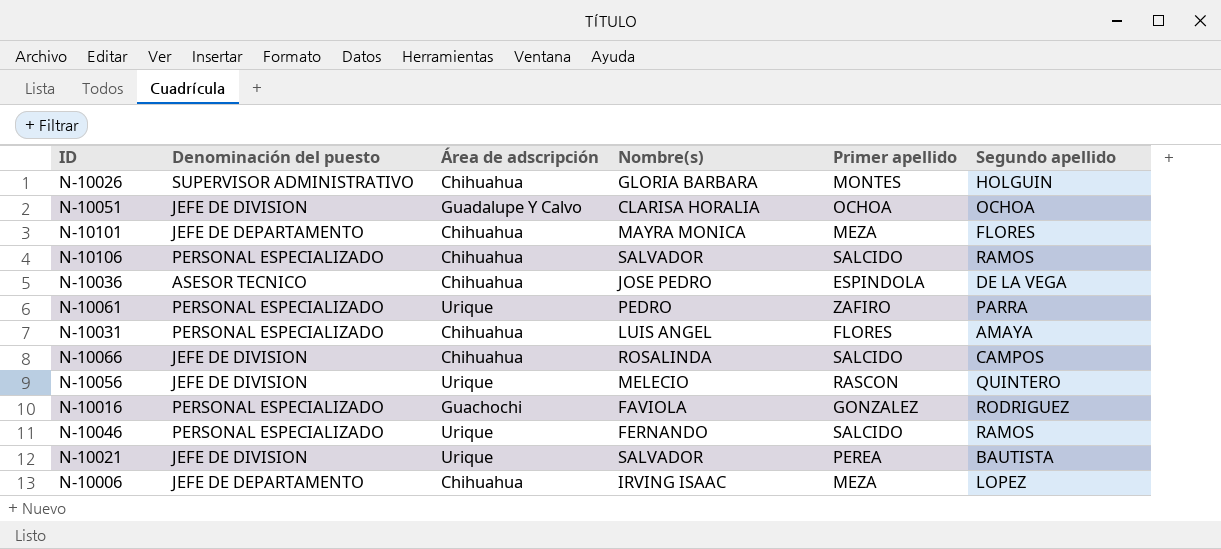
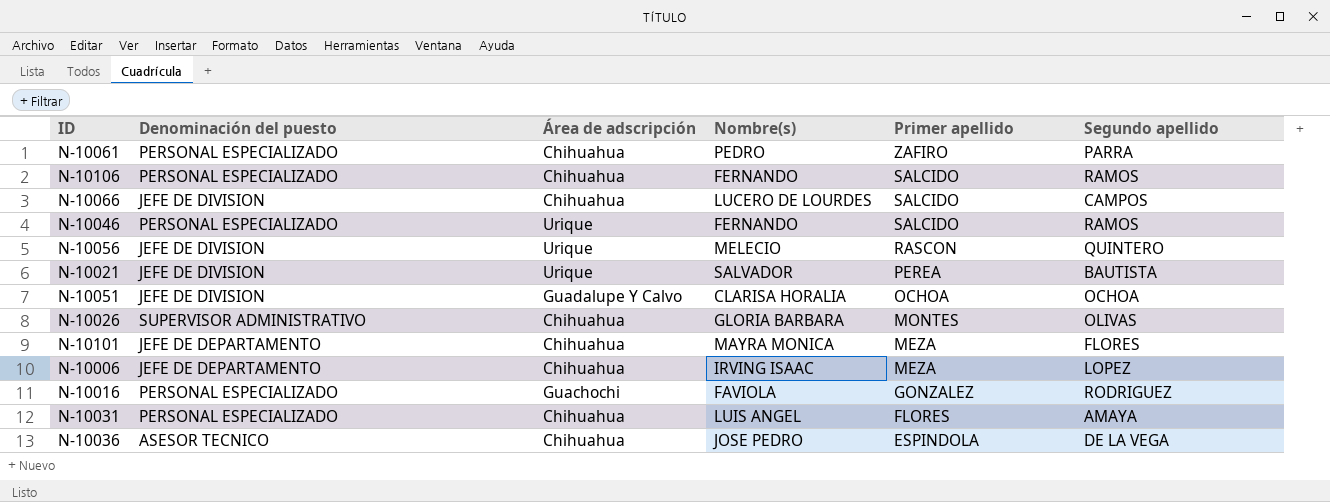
row order: none -> Primer apellido descending
N-10061 | Área de adscripción: Urique -> Chihuahua
N-10106 | Nombre(s): SALVADOR -> FERNANDO
N-10066 | Nombre(s): ROSALINDA -> LUCERO DE LOURDES
N-10026 | Segundo apellido: HOLGUIN -> OLIVAS

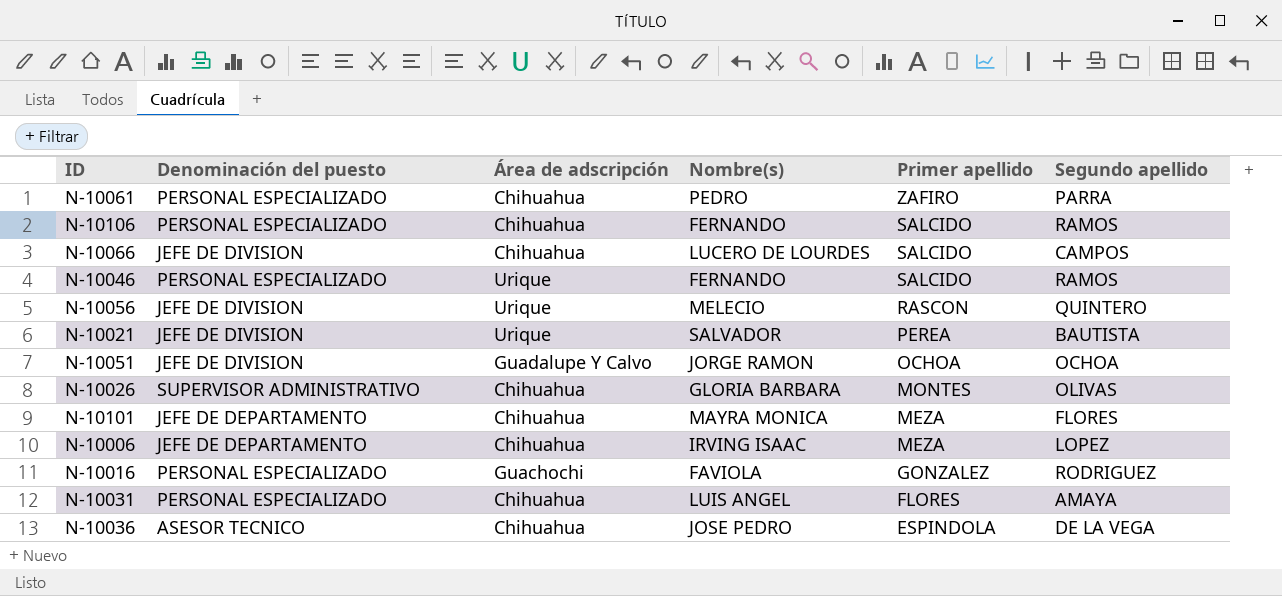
N-10051 | Nombre(s): CLARISA HORALIA -> JORGE RAMON

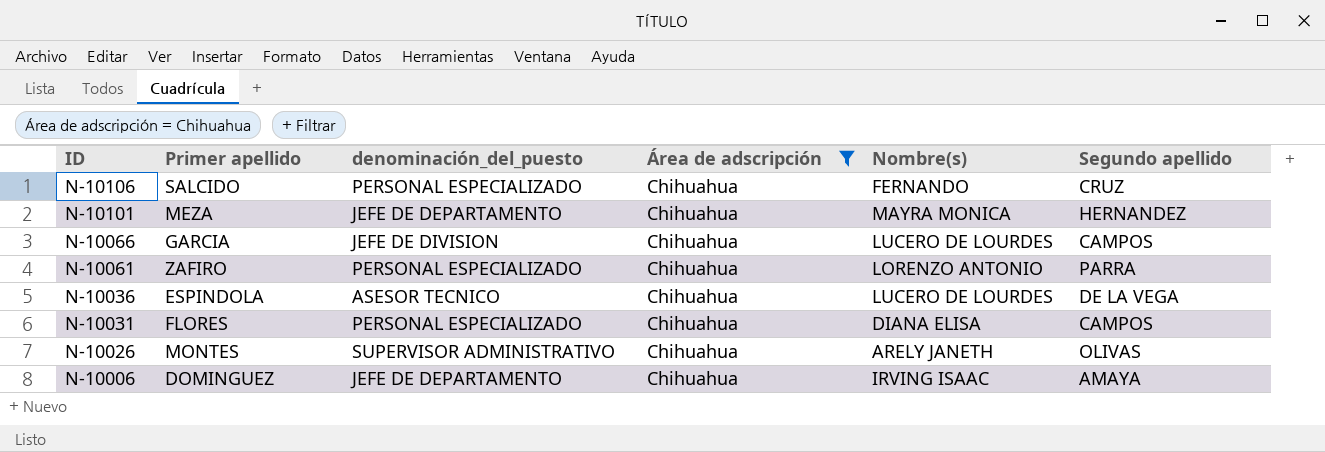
filter: none -> Área de adscripción = Chihuahua
row order: Primer apellido descending -> ID descending
column Primer apellido | position: 5 -> 2
column name: Denominación del puesto -> denominación_del_puesto
N-10106 | Segundo apellido: RAMOS -> CRUZ
N-10101 | Segundo apellido: FLORES -> HERNANDEZ
N-10066 | Primer apellido: SALCIDO -> GARCIA
N-10061 | Nombre(s): PEDRO -> LORENZO ANTONIO
N-10036 | Nombre(s): JOSE PEDRO -> LUCERO DE LOURDES
N-10031 | Nombre(s): LUIS ANGEL -> DIANA ELISA
N-10031 | Segundo apellido: AMAYA -> CAMPOS
N-10026 | Nombre(s): GLORIA BARBARA -> ARELY JANETH
N-10006 | Primer apellido: MEZA -> DOMINGUEZ
N-10006 | Segundo apellido: LOPEZ -> AMAYA

